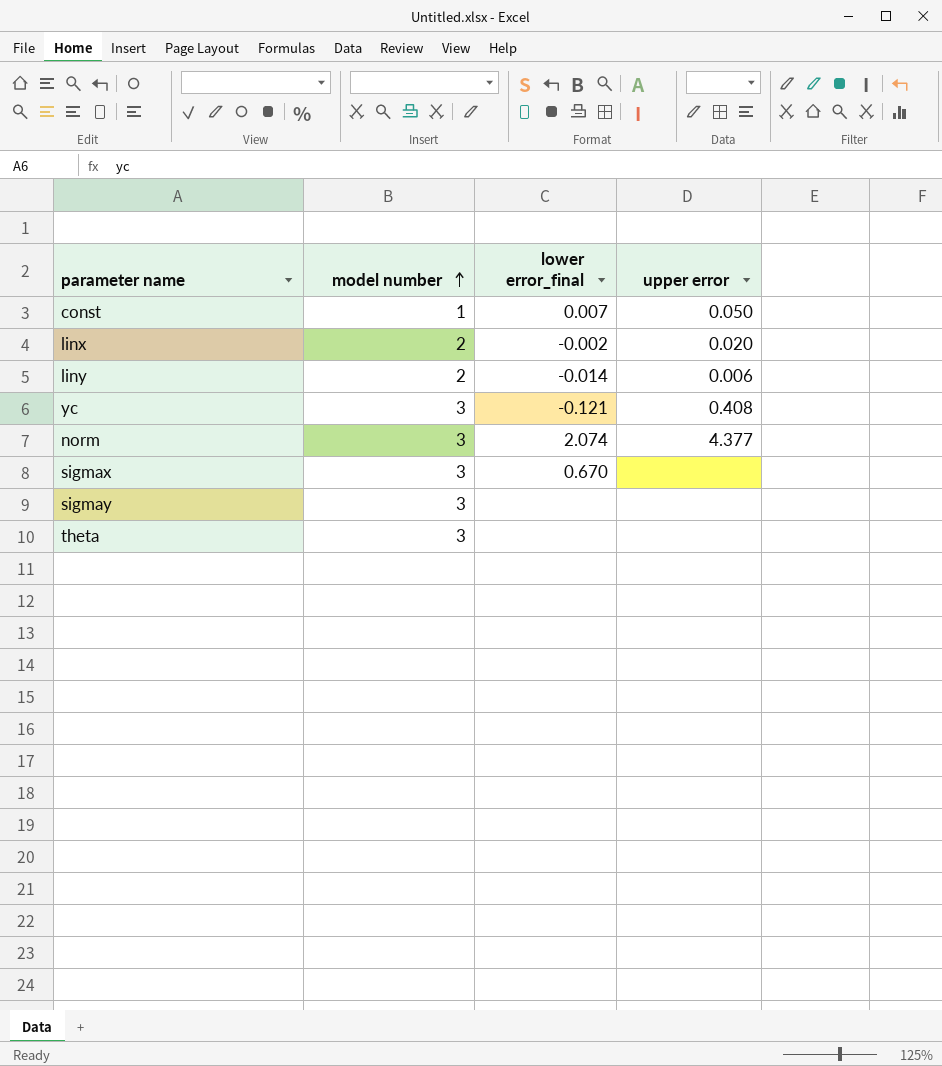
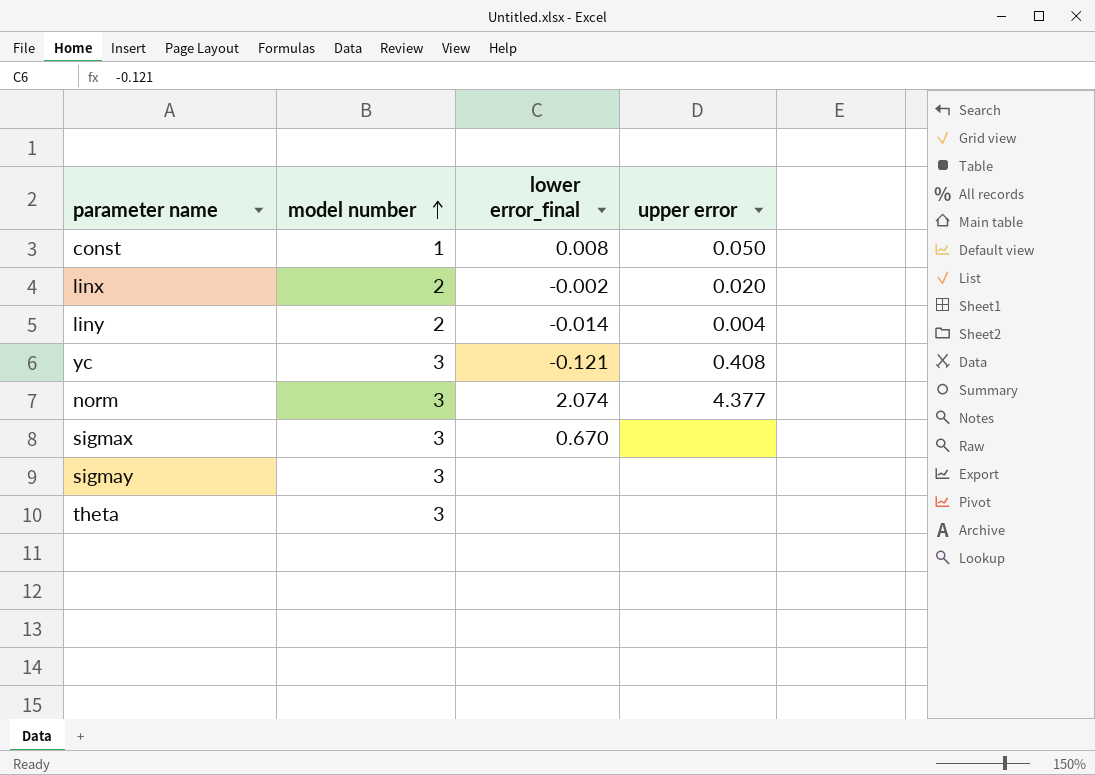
const | lower error_final: 0.007 -> 0.008
liny | upper error: 0.006 -> 0.004

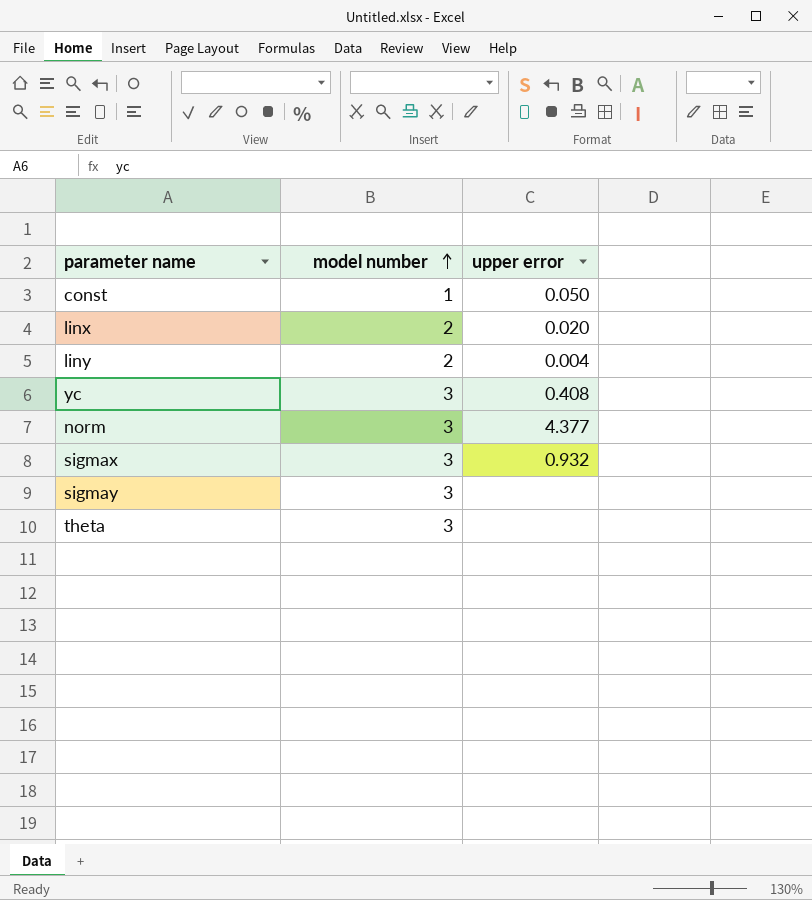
column lower error_final | position: 3 -> none
sigmax | upper error: none -> 0.932

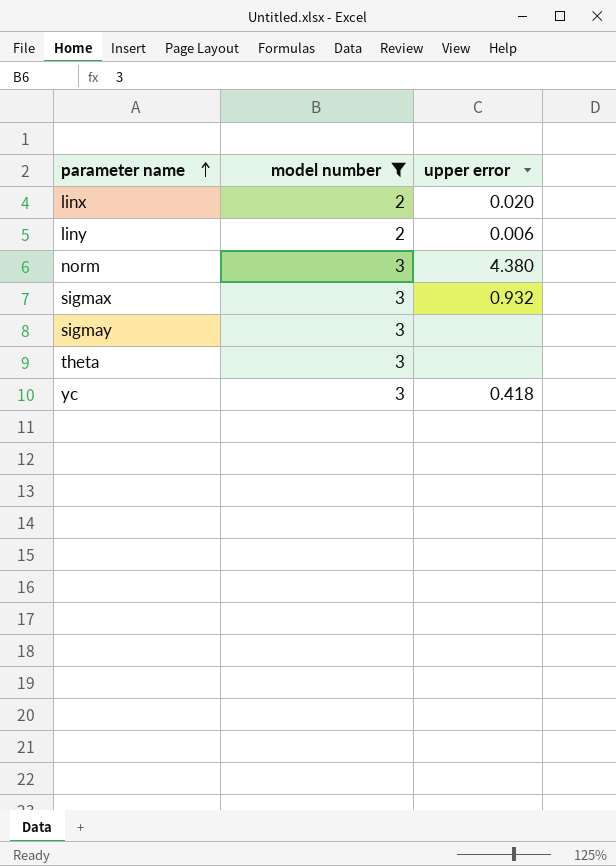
filter: none -> model number != 1
row order: model number ascending -> parameter name ascending
liny | upper error: 0.004 -> 0.006
norm | upper error: 4.377 -> 4.380
yc | upper error: 0.408 -> 0.418

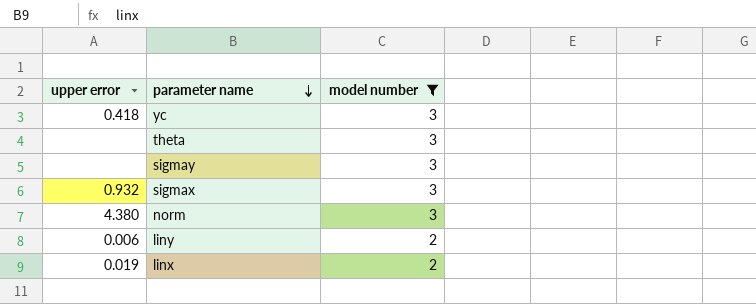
row order: parameter name ascending -> parameter name descending
column upper error | position: 3 -> 1
linx | upper error: 0.020 -> 0.019

